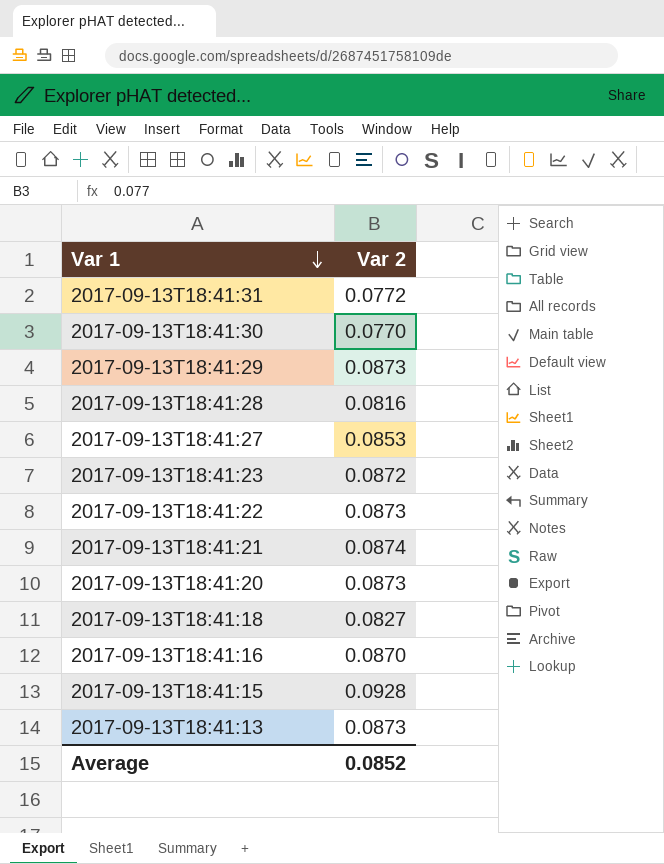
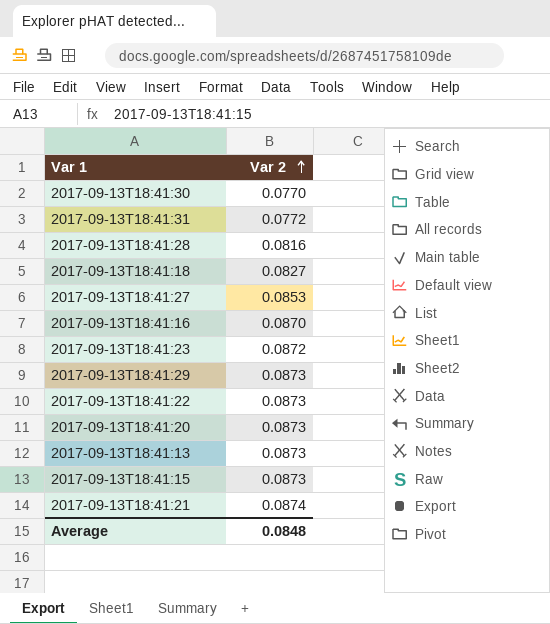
row order: Var 1 descending -> Var 2 ascending
2017-09-13T18:41:15 | Var 2: 0.0928 -> 0.0873
Average | Var 2: 0.0852 -> 0.0848

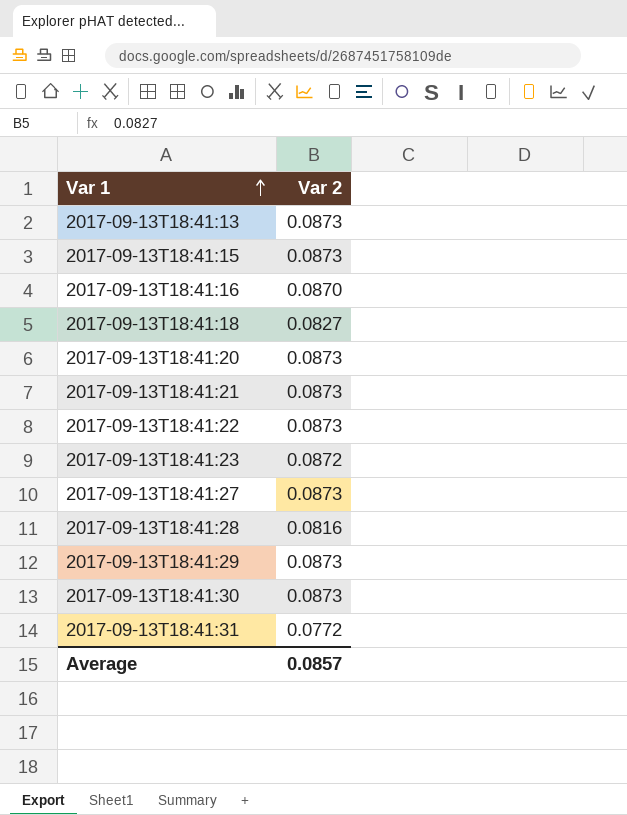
row order: Var 2 ascending -> Var 1 ascending
2017-09-13T18:41:21 | Var 2: 0.0874 -> 0.0873
2017-09-13T18:41:27 | Var 2: 0.0853 -> 0.0873
2017-09-13T18:41:30 | Var 2: 0.0770 -> 0.0873
Average | Var 2: 0.0848 -> 0.0857

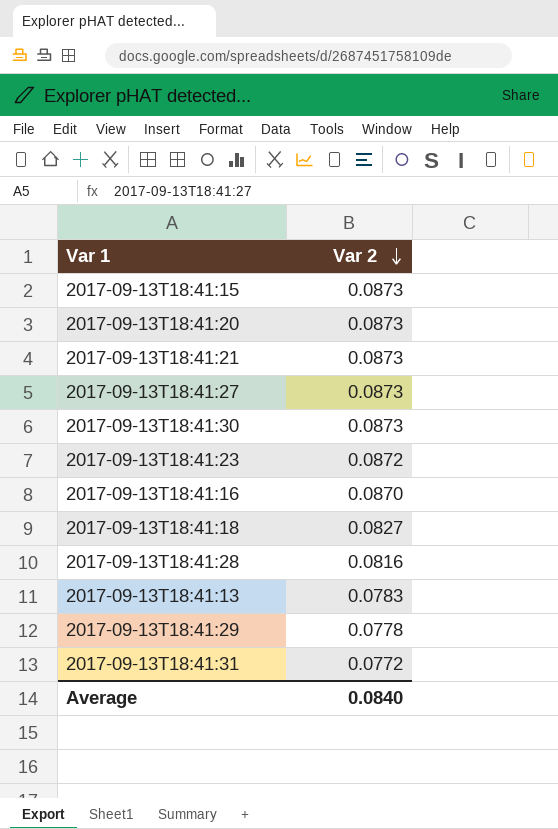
row order: Var 1 ascending -> Var 2 descending
row 2017-09-13T18:41:22: 0.0873 -> none
2017-09-13T18:41:13 | Var 2: 0.0873 -> 0.0783
2017-09-13T18:41:29 | Var 2: 0.0873 -> 0.0778
Average | Var 2: 0.0857 -> 0.0840

